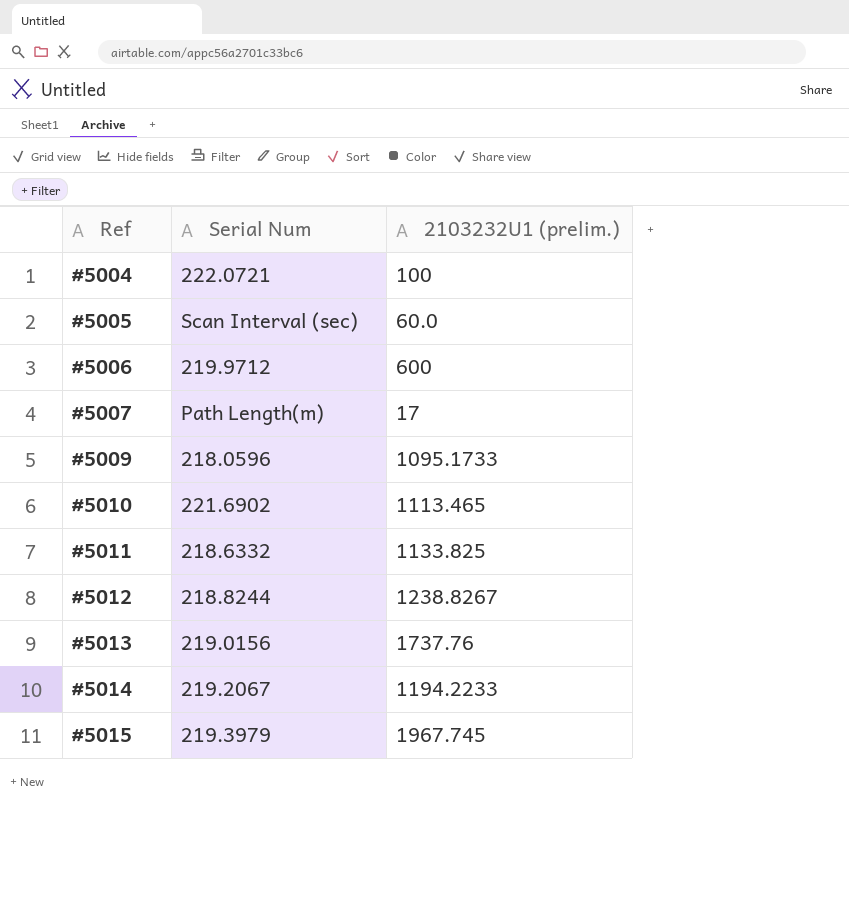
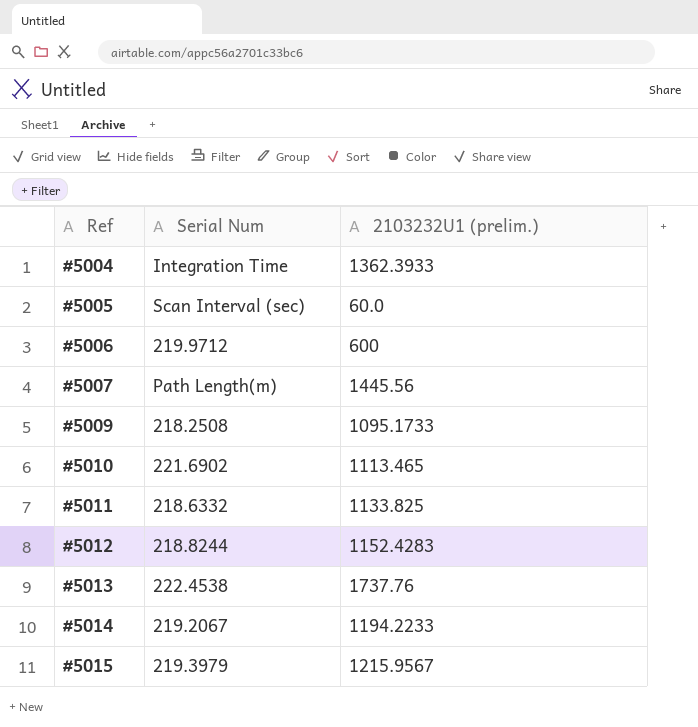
#5004 | Serial Num: 222.0721 -> Integration Time
#5004 | 2103232U1 (prelim.): 100 -> 1362.3933
#5007 | 2103232U1 (prelim.): 17 -> 1445.56
#5009 | Serial Num: 218.0596 -> 218.2508
#5012 | 2103232U1 (prelim.): 1238.8267 -> 1152.4283
#5013 | Serial Num: 219.0156 -> 222.4538
#5015 | 2103232U1 (prelim.): 1967.745 -> 1215.9567

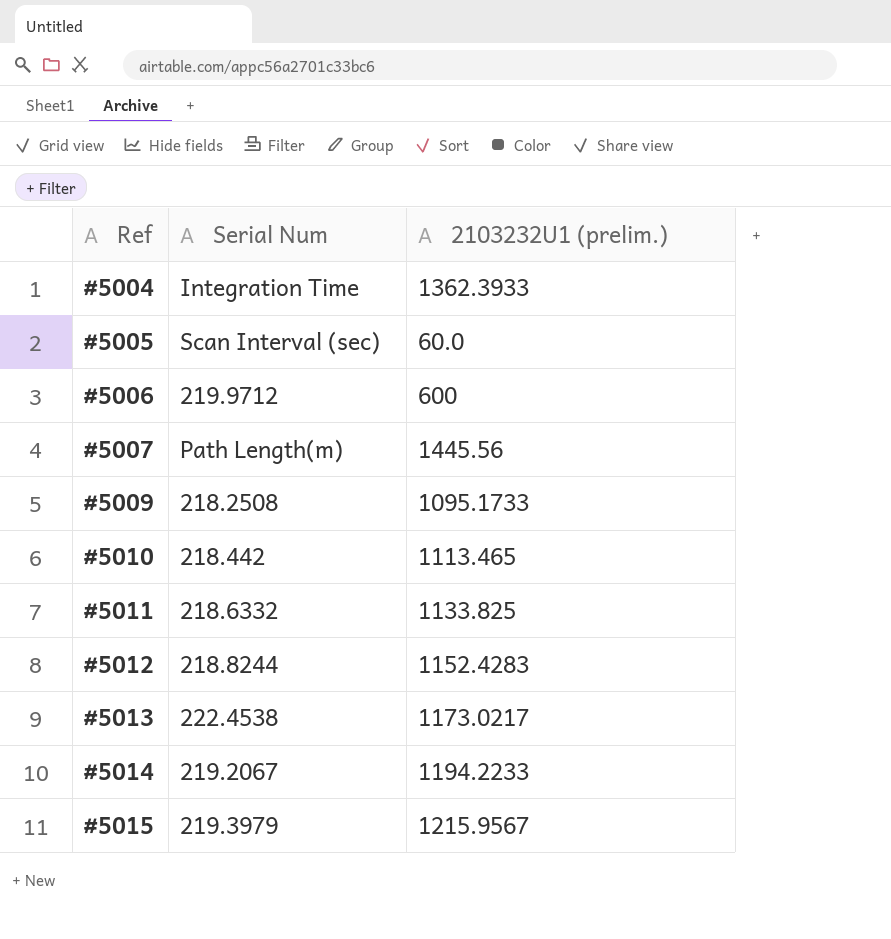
#5010 | Serial Num: 221.6902 -> 218.442
#5013 | 2103232U1 (prelim.): 1737.76 -> 1173.0217

